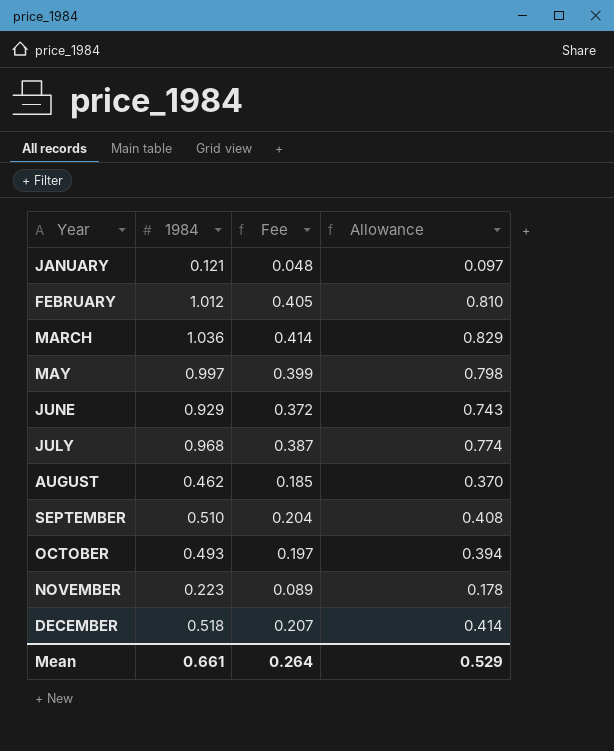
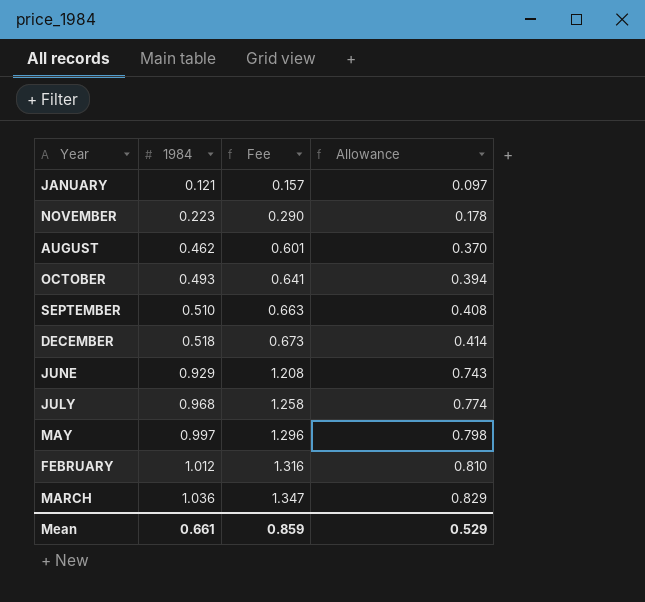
row order: Year ascending -> 1984 ascending
column Fee | formula: [1984] * 0.4 -> [1984] * 1.3
Mean | Fee: 0.264 -> 0.859

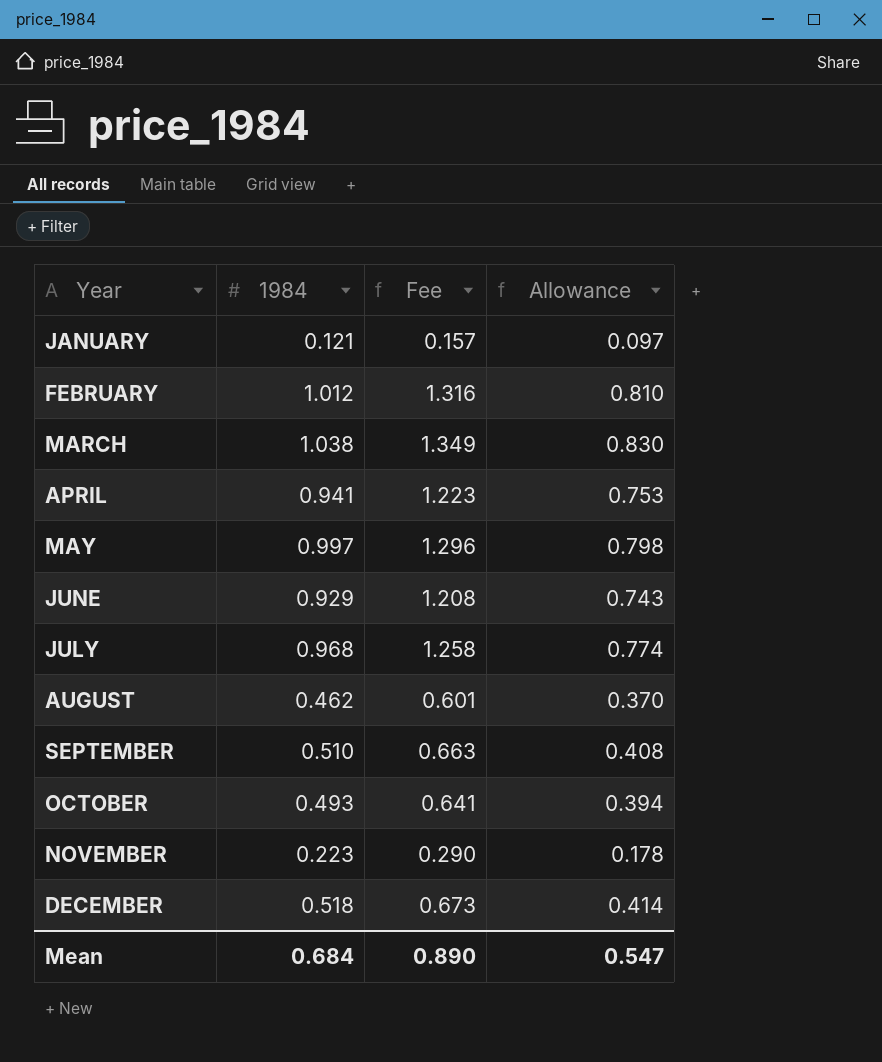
row order: 1984 ascending -> Year ascending
MARCH | 1984: 1.036 -> 1.038
MARCH | Fee: 1.347 -> 1.349
MARCH | Allowance: 0.829 -> 0.830
row APRIL: none -> 0.941 | 1.223 | 0.753
Mean | 1984: 0.661 -> 0.684
Mean | Fee: 0.859 -> 0.890
Mean | Allowance: 0.529 -> 0.547

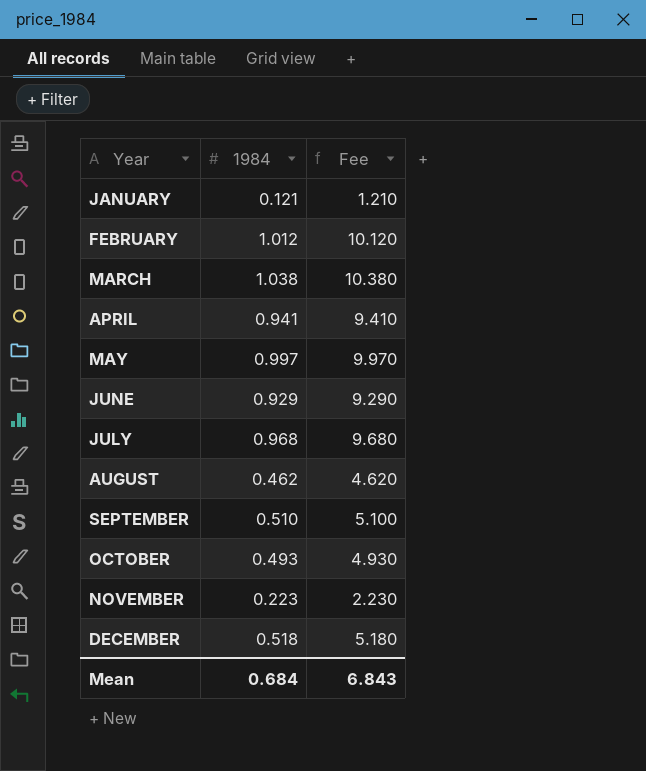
column Allowance | formula: [1984] * 0.8 -> none
column Fee | formula: [1984] * 1.3 -> [1984] * 10
Mean | Fee: 0.890 -> 6.843

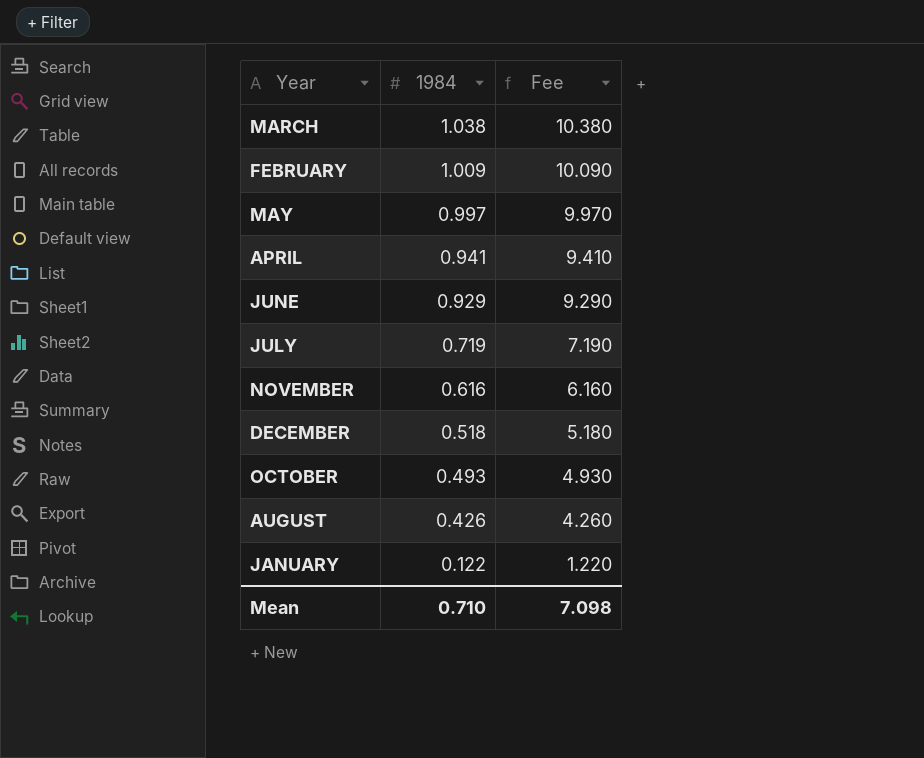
row order: Year ascending -> 1984 descending
row SEPTEMBER: 0.510 | 5.100 -> none
FEBRUARY | 1984: 1.012 -> 1.009
FEBRUARY | Fee: 10.120 -> 10.090
JULY | 1984: 0.968 -> 0.719
JULY | Fee: 9.680 -> 7.190
NOVEMBER | 1984: 0.223 -> 0.616
NOVEMBER | Fee: 2.230 -> 6.160
AUGUST | 1984: 0.462 -> 0.426
AUGUST | Fee: 4.620 -> 4.260
JANUARY | 1984: 0.121 -> 0.122
JANUARY | Fee: 1.210 -> 1.220
Mean | 1984: 0.684 -> 0.710
Mean | Fee: 6.843 -> 7.098

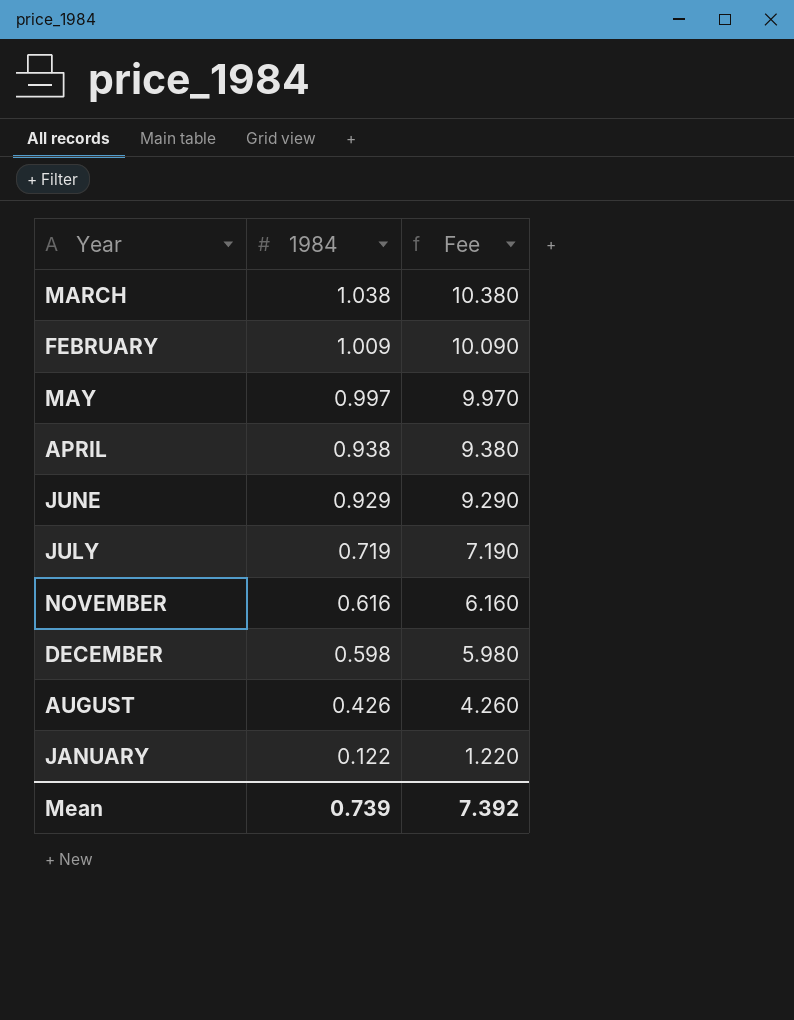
row OCTOBER: 0.493 | 4.930 -> none
APRIL | 1984: 0.941 -> 0.938
APRIL | Fee: 9.410 -> 9.380
DECEMBER | 1984: 0.518 -> 0.598
DECEMBER | Fee: 5.180 -> 5.980
Mean | 1984: 0.710 -> 0.739
Mean | Fee: 7.098 -> 7.392

